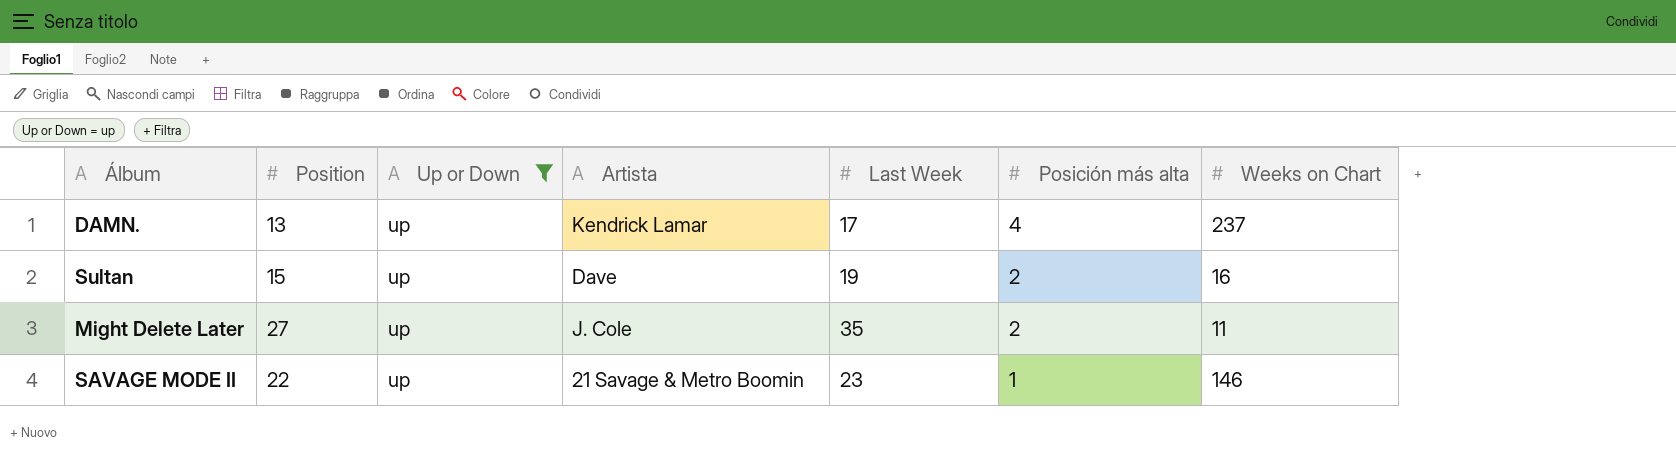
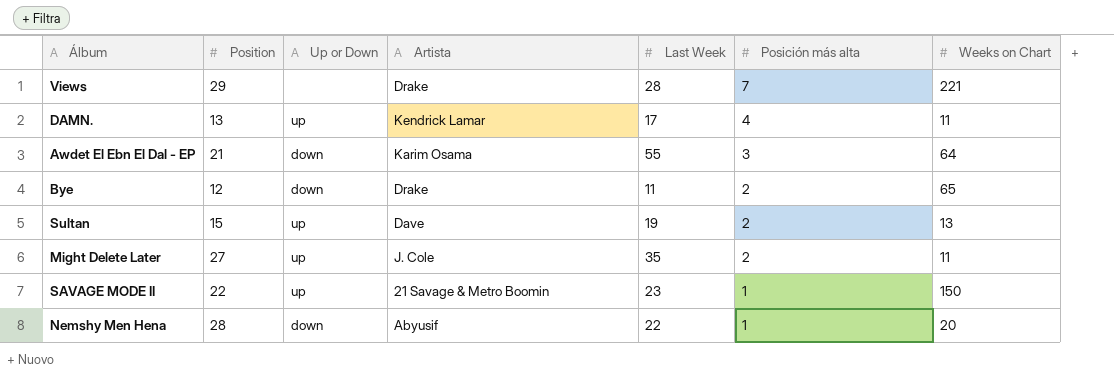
filter: Up or Down = up -> none
DAMN. | Weeks on Chart: 237 -> 11
Sultan | Weeks on Chart: 16 -> 13
SAVAGE MODE II | Weeks on Chart: 146 -> 150

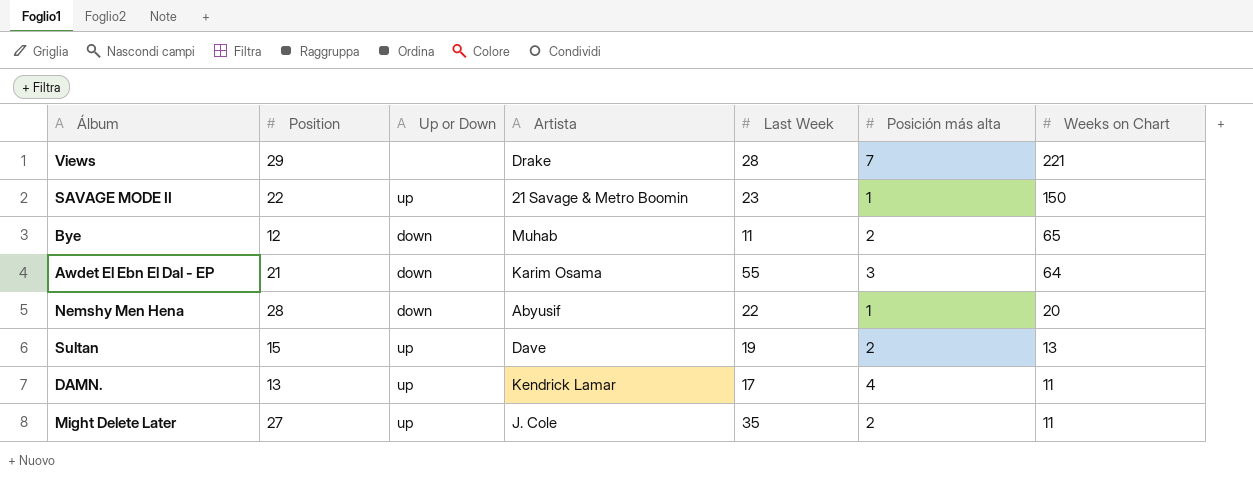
row order: Posición más alta descending -> Weeks on Chart descending
Bye | Artista: Drake -> Muhab

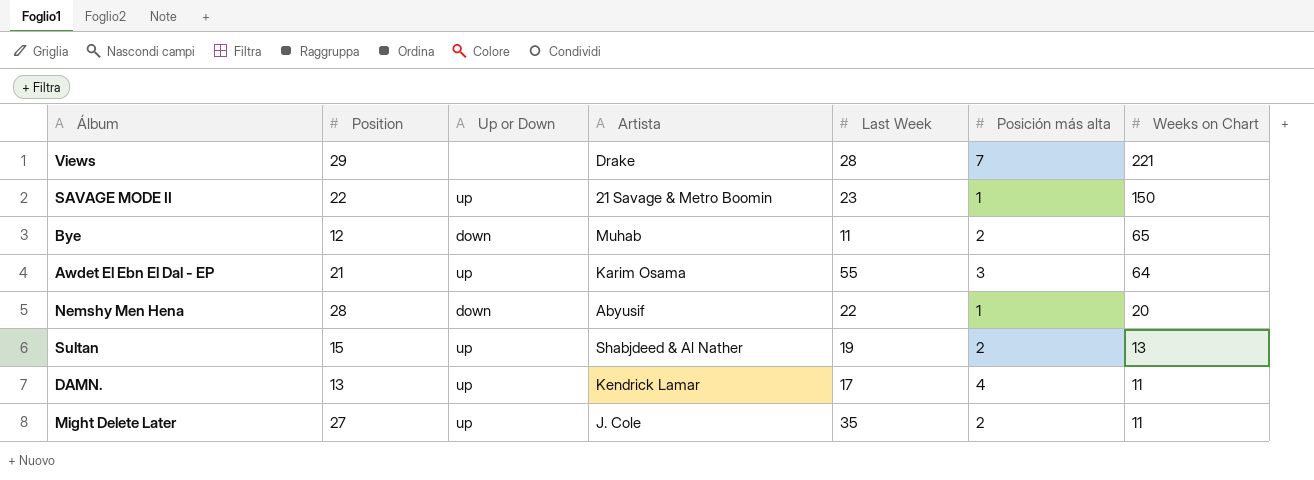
Awdet El Ebn El Dal - EP | Up or Down: down -> up
Sultan | Artista: Dave -> Shabjdeed & Al Nather

